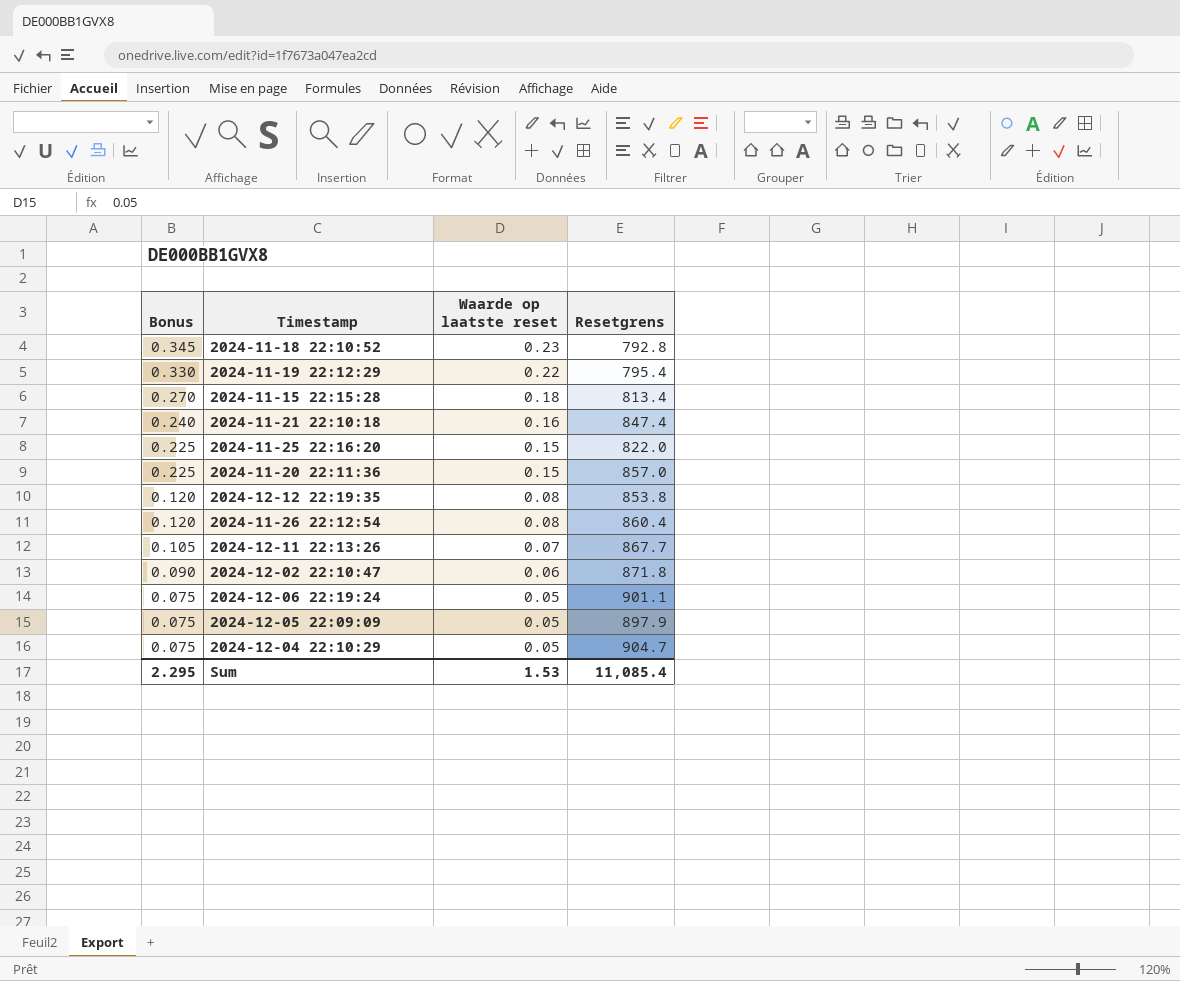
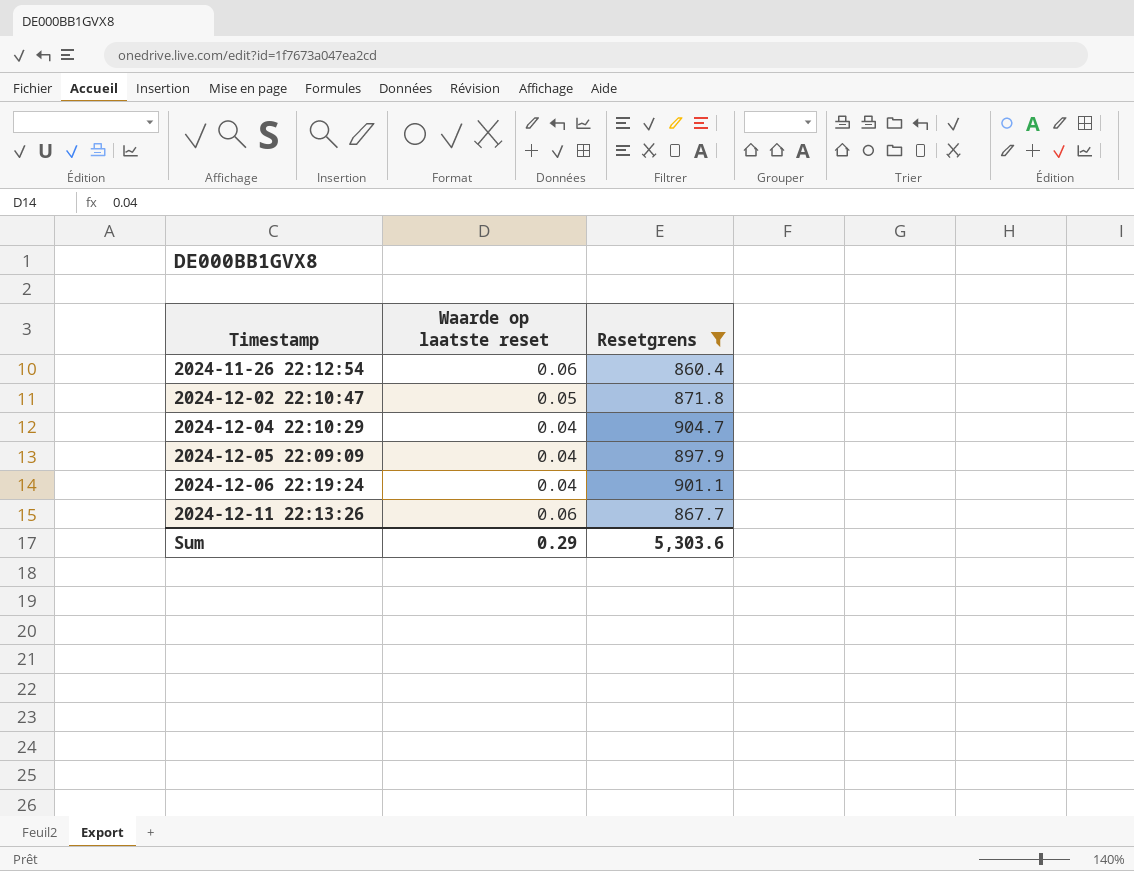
filter: none -> Resetgrens >= 860.4
row order: Bonus descending -> Timestamp ascending
column Bonus | formula: [Waarde op laatste reset] * 1.5 -> none
2024-11-26 22:12:54 | Waarde op laatste reset: 0.08 -> 0.06
2024-12-02 22:10:47 | Waarde op laatste reset: 0.06 -> 0.05
2024-12-04 22:10:29 | Waarde op laatste reset: 0.05 -> 0.04
2024-12-05 22:09:09 | Waarde op laatste reset: 0.05 -> 0.04
2024-12-06 22:19:24 | Waarde op laatste reset: 0.05 -> 0.04
2024-12-11 22:13:26 | Waarde op laatste reset: 0.07 -> 0.06
Sum | Waarde op laatste reset: 1.53 -> 0.29
Sum | Resetgrens: 11,085.4 -> 5,303.6

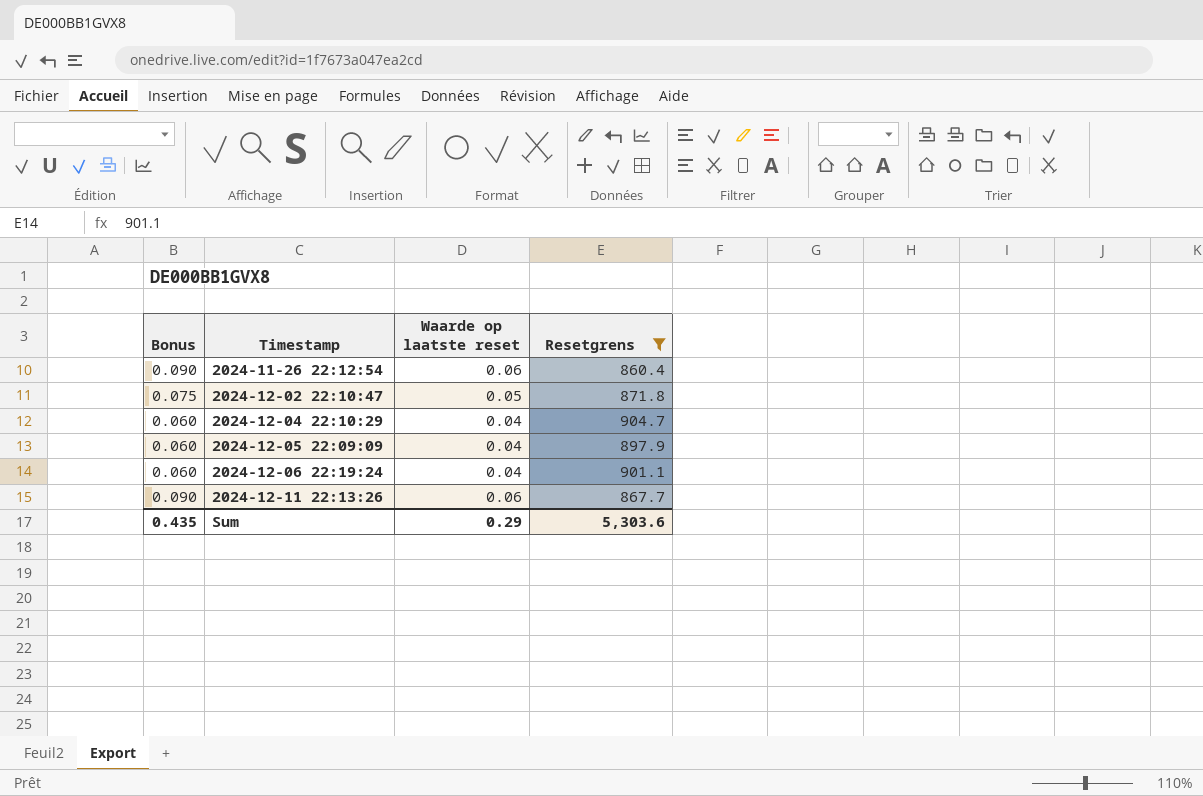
column Bonus | formula: none -> [Waarde op laatste reset] * 1.5

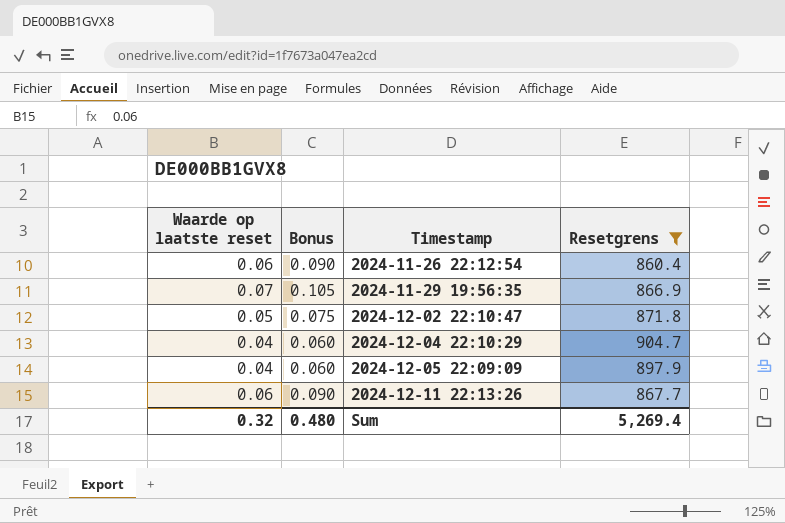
column Waarde op laatste reset | position: 3 -> 1
row 2024-12-06 22:19:24: 0.060 | 0.04 | 901.1 -> none
row 2024-11-29 19:56:35: none -> 0.07 | 0.105 | 866.9
Sum | Waarde op laatste reset: 0.29 -> 0.32
Sum | Bonus: 0.435 -> 0.480
Sum | Resetgrens: 5,303.6 -> 5,269.4

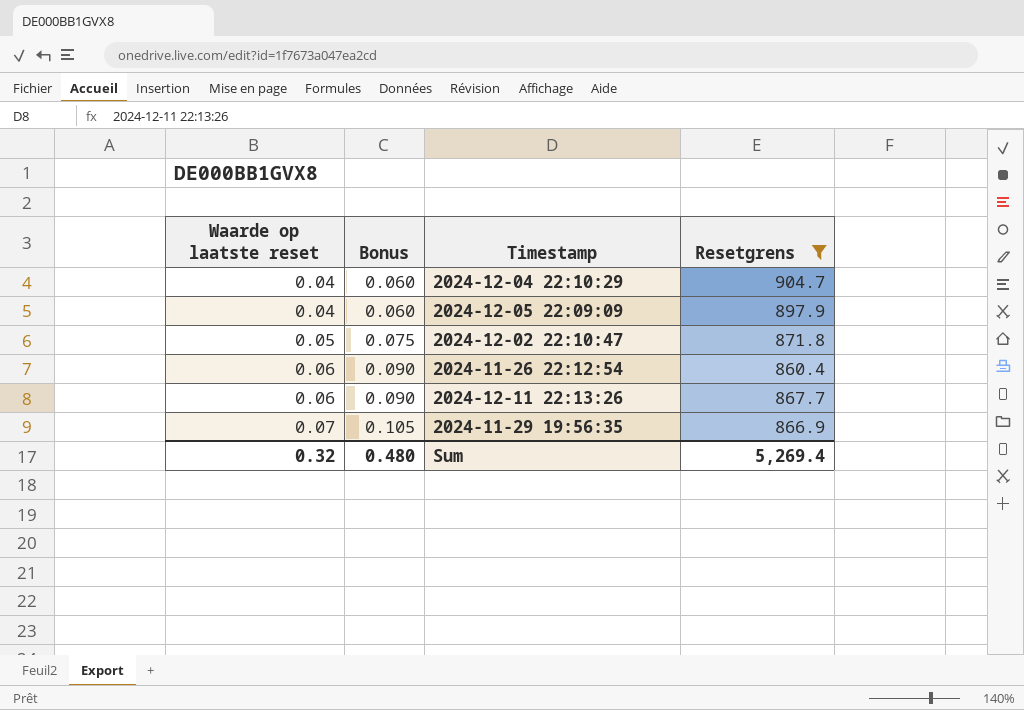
row order: Timestamp ascending -> Waarde op laatste reset ascending

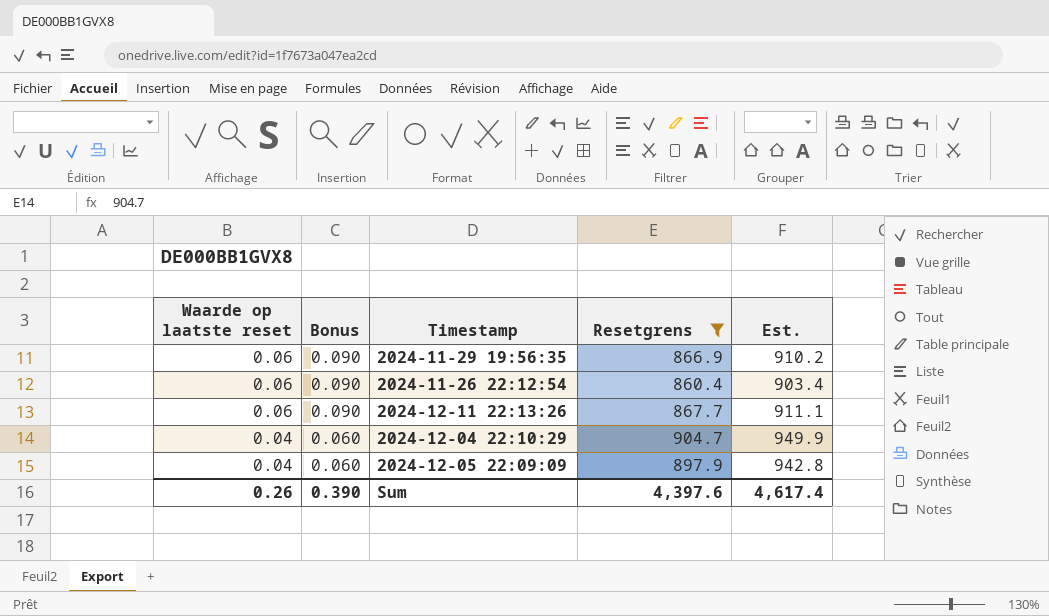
row order: Waarde op laatste reset ascending -> Waarde op laatste reset descending
column Est. | formula: none -> [Resetgrens] * 1.05
row 2024-12-02 22:10:47: 0.05 | 0.075 | 871.8 -> none
2024-11-29 19:56:35 | Waarde op laatste reset: 0.07 -> 0.06
2024-11-29 19:56:35 | Bonus: 0.105 -> 0.090
Sum | Waarde op laatste reset: 0.32 -> 0.26
Sum | Bonus: 0.480 -> 0.390
Sum | Resetgrens: 5,269.4 -> 4,397.6

